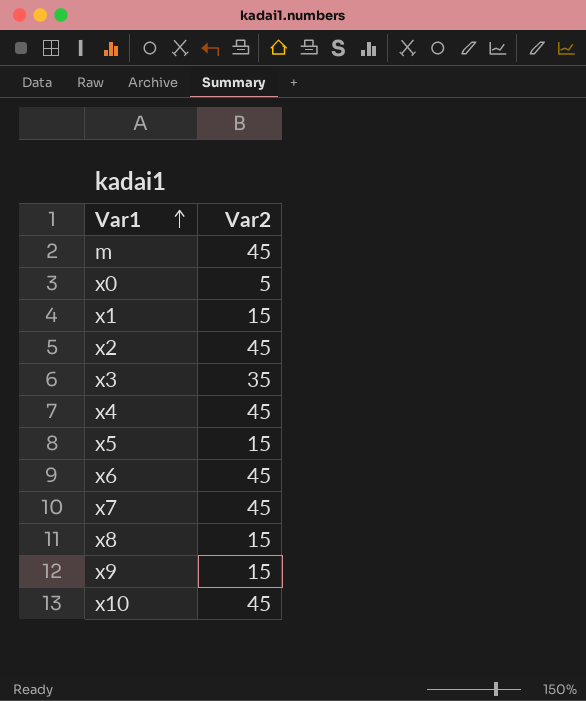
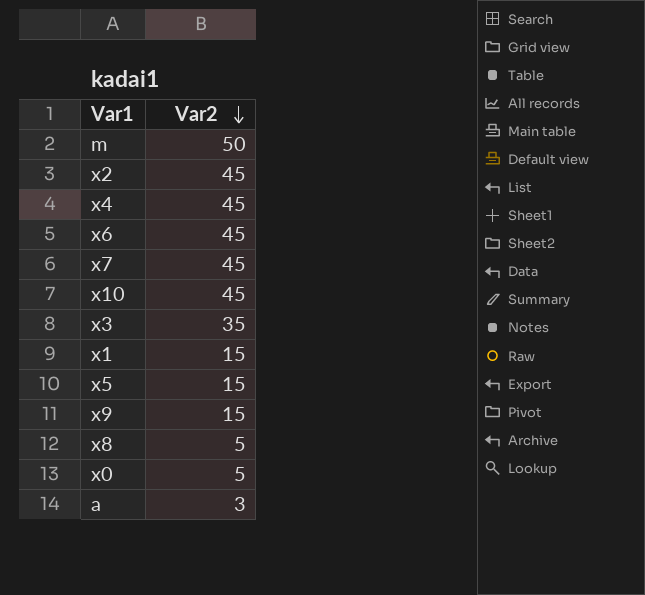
row order: Var1 ascending -> Var2 descending
m | Var2: 45 -> 50
x8 | Var2: 15 -> 5
row a: none -> 3

